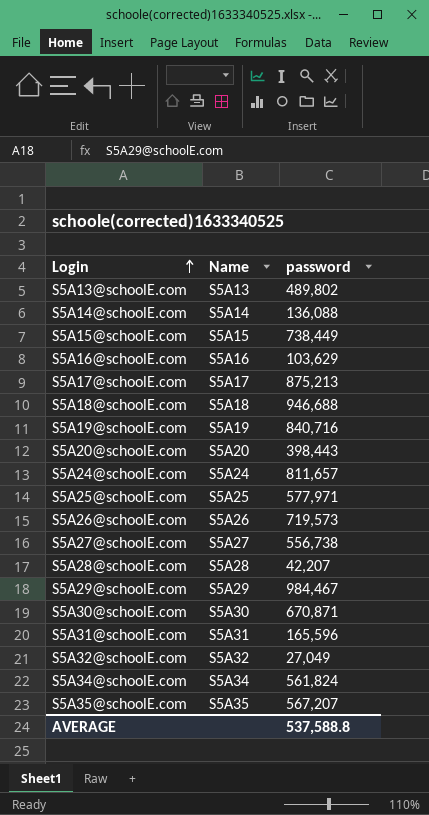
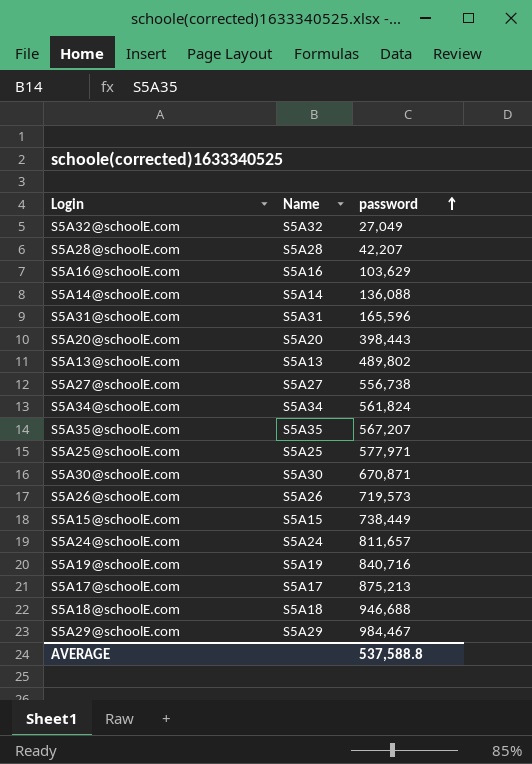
row order: Login ascending -> password ascending

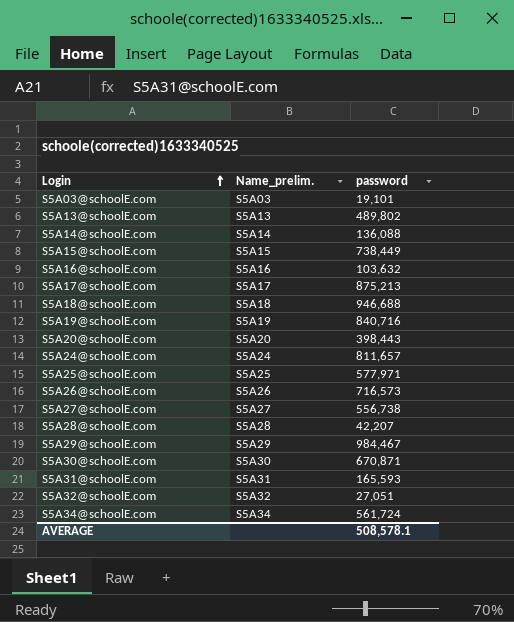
row order: password ascending -> Login ascending
column name: Name -> Name_prelim.
row S5A35@schoolE.com: S5A35 | 567,207 -> none
row S5A03@schoolE.com: none -> S5A03 | 19,101
S5A16@schoolE.com | password: 103,629 -> 103,632
S5A26@schoolE.com | password: 719,573 -> 716,573
S5A31@schoolE.com | password: 165,596 -> 165,593
S5A32@schoolE.com | password: 27,049 -> 27,051
S5A34@schoolE.com | password: 561,824 -> 561,724
AVERAGE | password: 537,588.8 -> 508,578.1

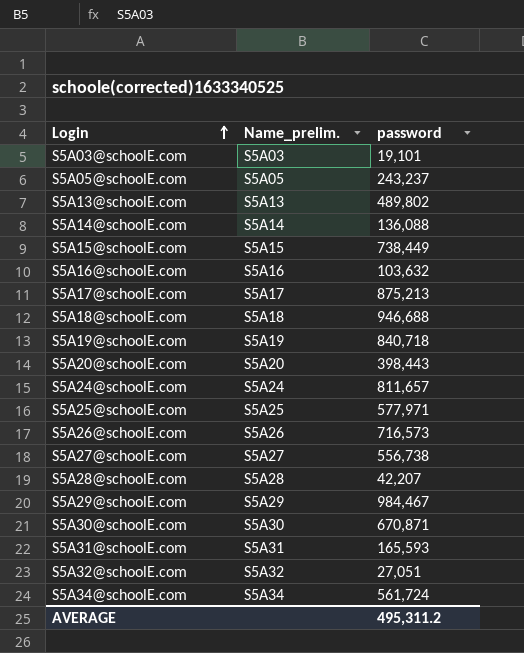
row S5A05@schoolE.com: none -> S5A05 | 243,237
S5A19@schoolE.com | password: 840,716 -> 840,718
AVERAGE | password: 508,578.1 -> 495,311.2

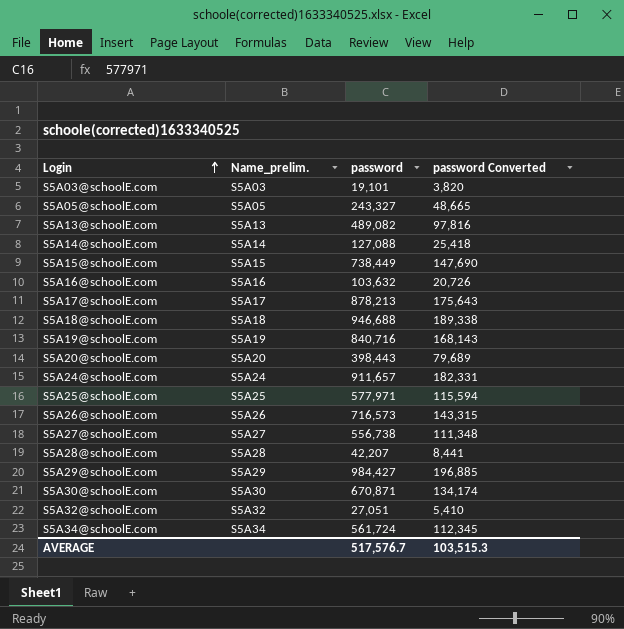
column password Converted | formula: none -> [password] * 0.2
row S5A31@schoolE.com: S5A31 | 165,593 -> none
S5A05@schoolE.com | password: 243,237 -> 243,327
S5A13@schoolE.com | password: 489,802 -> 489,082
S5A14@schoolE.com | password: 136,088 -> 127,088
S5A17@schoolE.com | password: 875,213 -> 878,213
S5A19@schoolE.com | password: 840,718 -> 840,716
S5A24@schoolE.com | password: 811,657 -> 911,657
S5A29@schoolE.com | password: 984,467 -> 984,427
AVERAGE | password: 495,311.2 -> 517,576.7

